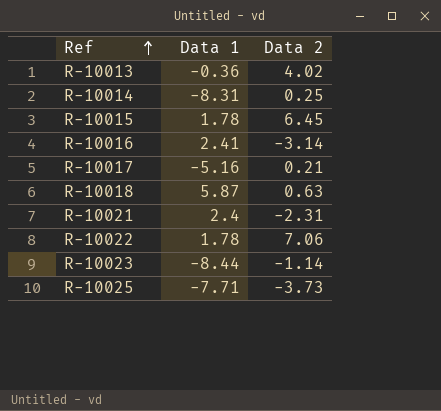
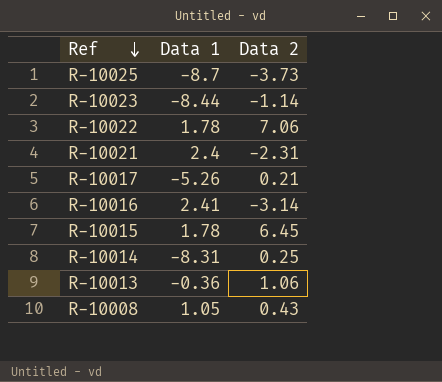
row order: Ref ascending -> Ref descending
row R-10018: 5.87 | 0.63 -> none
R-10025 | Data 1: -7.71 -> -8.7
R-10017 | Data 1: -5.16 -> -5.26
R-10013 | Data 2: 4.02 -> 1.06
row R-10008: none -> 1.05 | 0.43

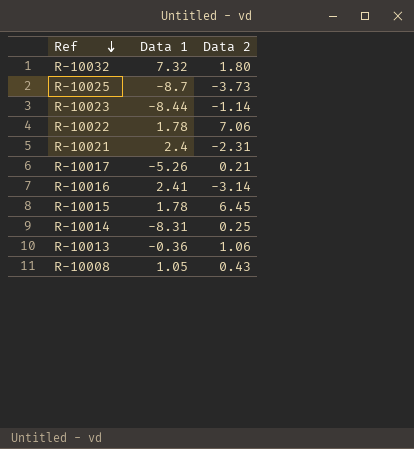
row R-10032: none -> 7.32 | 1.80

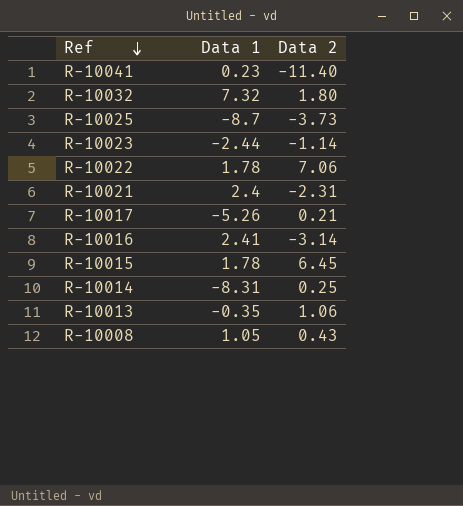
row R-10041: none -> 0.23 | -11.40
R-10023 | Data 1: -8.44 -> -2.44
R-10013 | Data 1: -0.36 -> -0.35

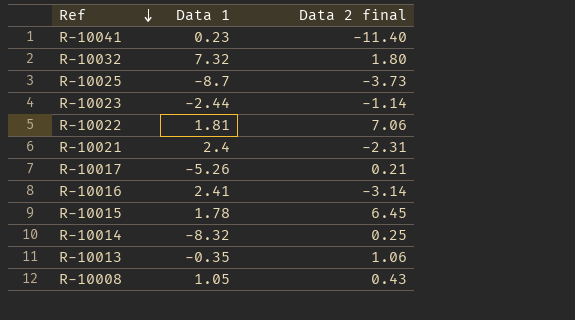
column name: Data 2 -> Data 2 final
R-10022 | Data 1: 1.78 -> 1.81
R-10014 | Data 1: -8.31 -> -8.32

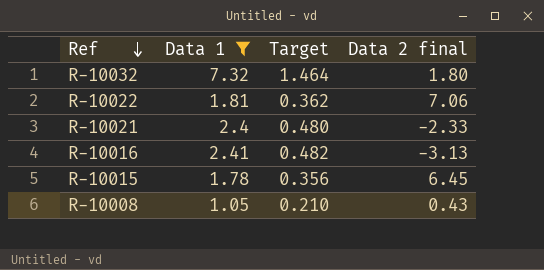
filter: none -> Data 1 >= 1.05
column Target | formula: none -> [Data 1] * 0.2
R-10021 | Data 2 final: -2.31 -> -2.33
R-10016 | Data 2 final: -3.14 -> -3.13

